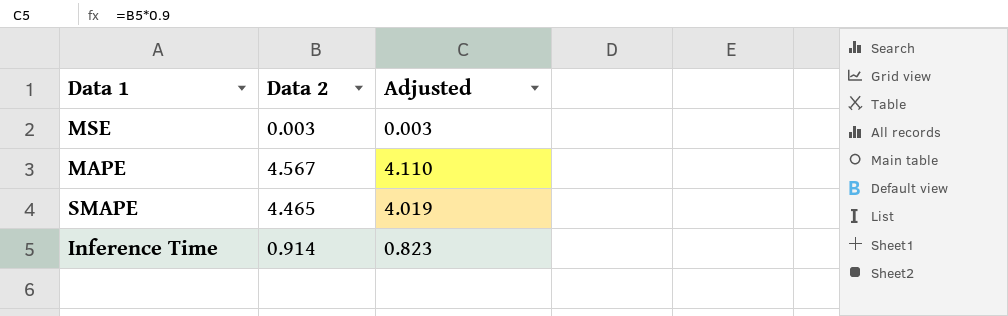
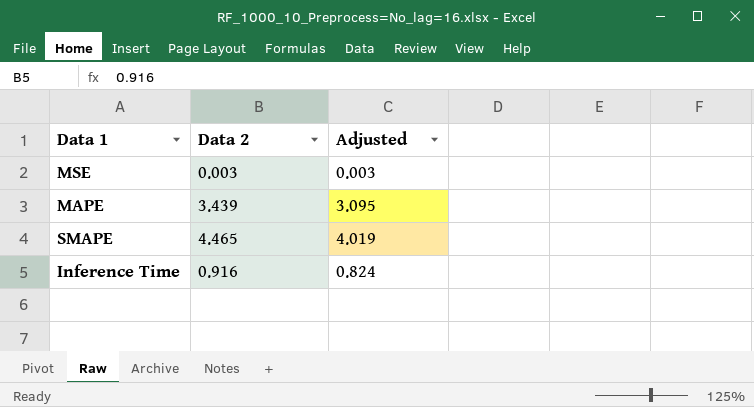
MAPE | Data 2: 4.567 -> 3.439
MAPE | Adjusted: 4.110 -> 3.095
Inference Time | Data 2: 0.914 -> 0.916
Inference Time | Adjusted: 0.823 -> 0.824

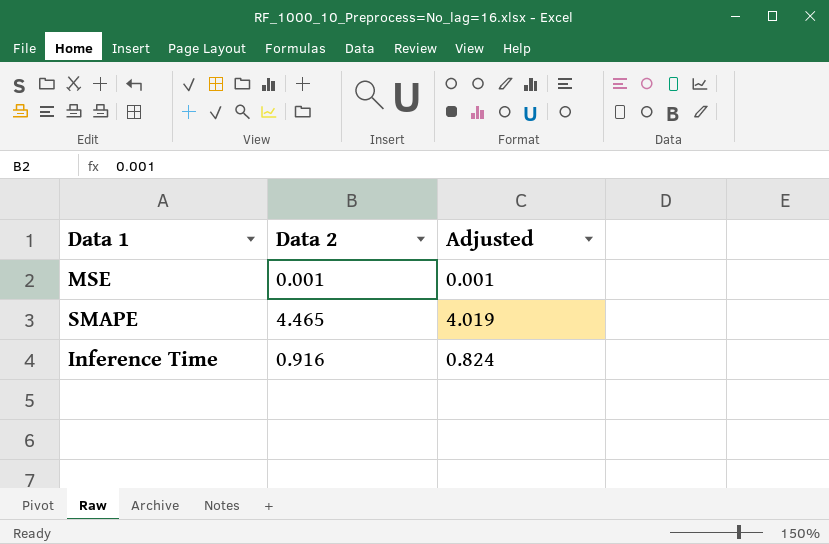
row MAPE: 3.439 | 3.095 -> none
MSE | Data 2: 0.003 -> 0.001
MSE | Adjusted: 0.003 -> 0.001

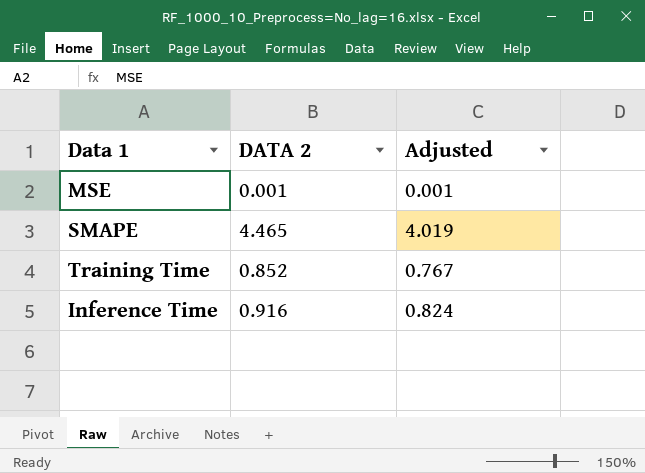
column name: Data 2 -> DATA 2
row Training Time: none -> 0.852 | 0.767

